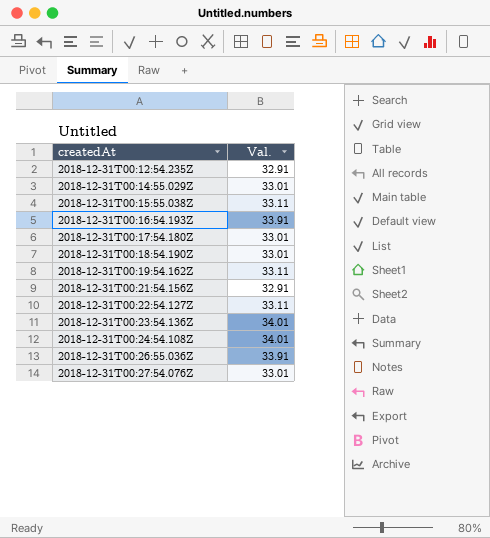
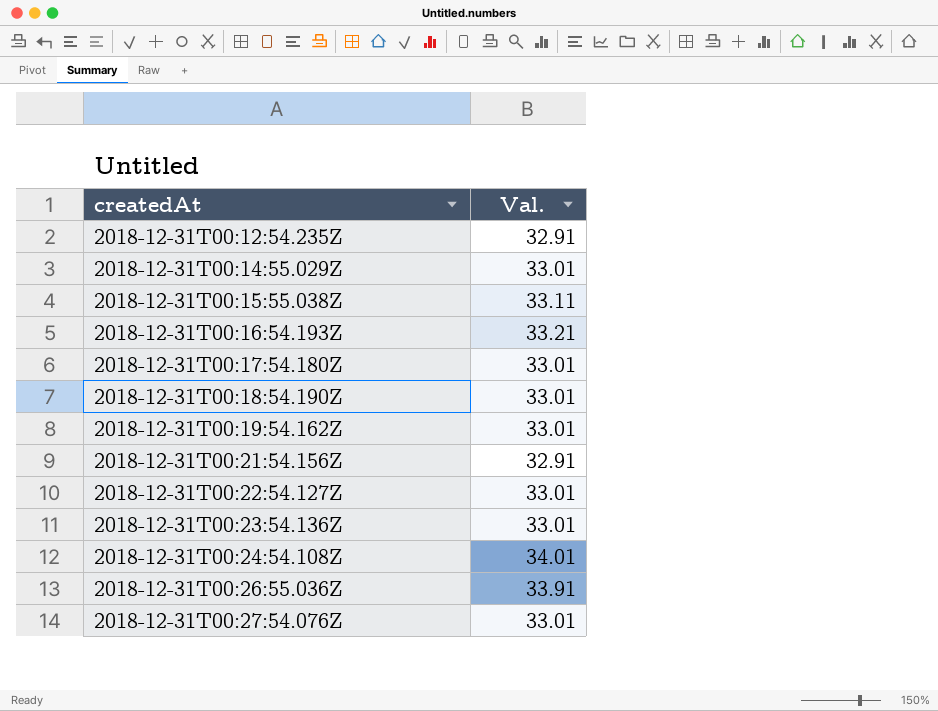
2018-12-31T00:16:54.193Z | Val.: 33.91 -> 33.21
2018-12-31T00:19:54.162Z | Val.: 33.11 -> 33.01
2018-12-31T00:22:54.127Z | Val.: 33.11 -> 33.01
2018-12-31T00:23:54.136Z | Val.: 34.01 -> 33.01

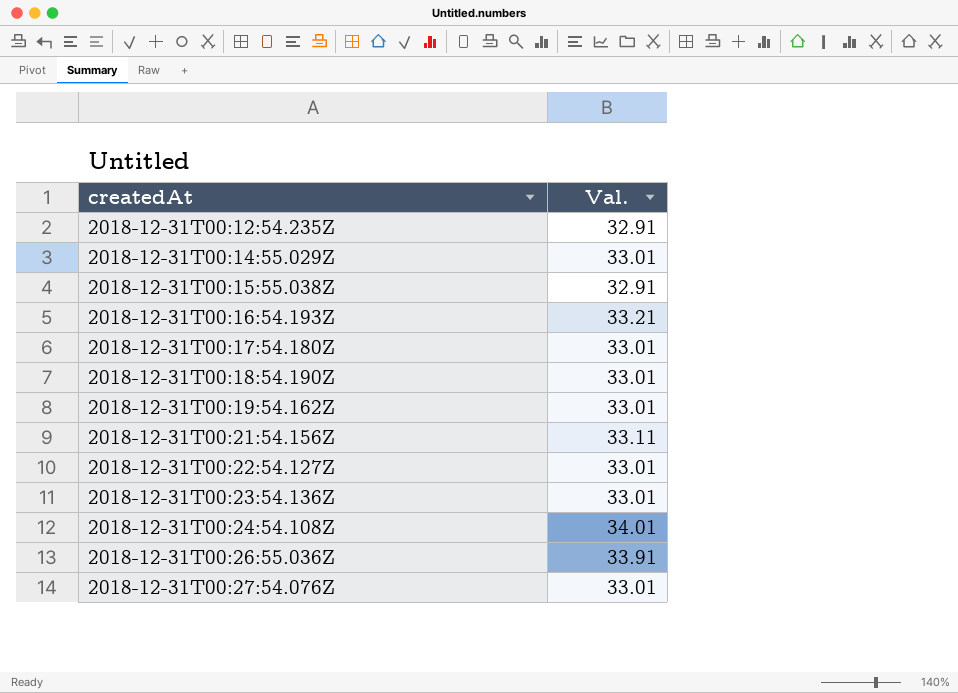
2018-12-31T00:15:55.038Z | Val.: 33.11 -> 32.91
2018-12-31T00:21:54.156Z | Val.: 32.91 -> 33.11

